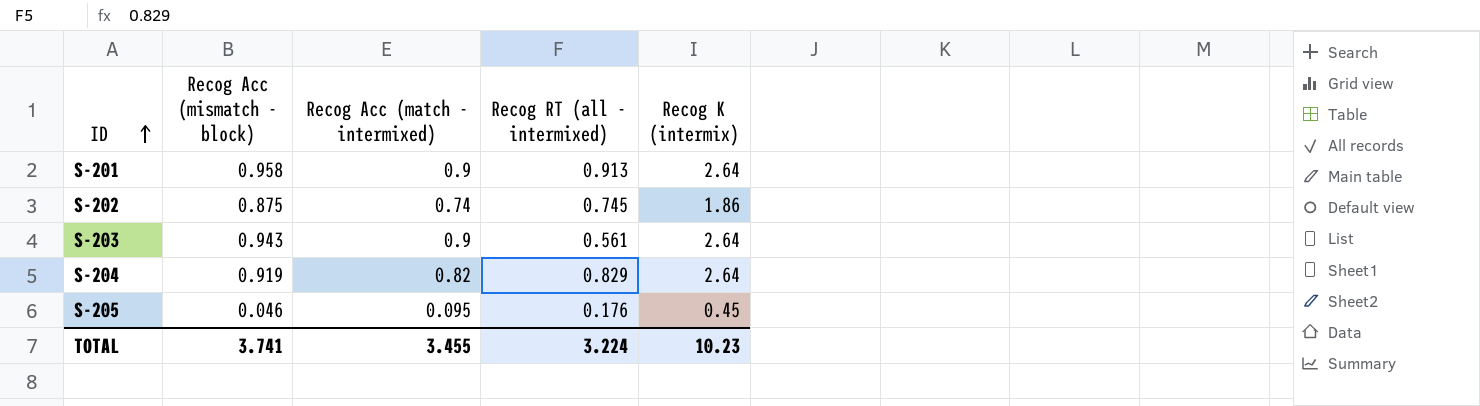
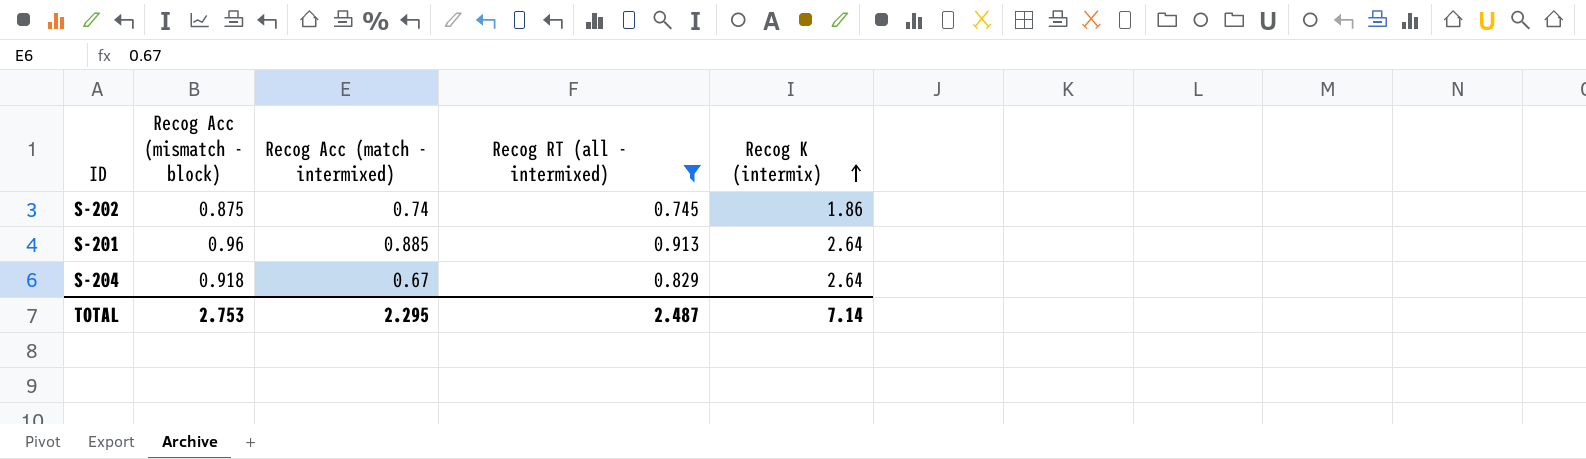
filter: none -> Recog RT (all - intermixed) >= 0.745
row order: ID ascending -> Recog K (intermix) ascending
S-201 | Recog Acc (mismatch - block): 0.958 -> 0.96
S-201 | Recog Acc (match - intermixed): 0.9 -> 0.885
S-204 | Recog Acc (mismatch - block): 0.919 -> 0.918
S-204 | Recog Acc (match - intermixed): 0.82 -> 0.67
TOTAL | Recog Acc (mismatch - block): 3.741 -> 2.753
TOTAL | Recog Acc (match - intermixed): 3.455 -> 2.295
TOTAL | Recog RT (all - intermixed): 3.224 -> 2.487
TOTAL | Recog K (intermix): 10.23 -> 7.14

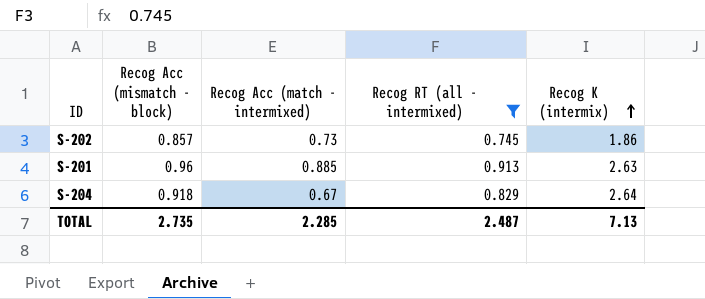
S-202 | Recog Acc (mismatch - block): 0.875 -> 0.857
S-202 | Recog Acc (match - intermixed): 0.74 -> 0.73
S-201 | Recog K (intermix): 2.64 -> 2.63
TOTAL | Recog Acc (mismatch - block): 2.753 -> 2.735
TOTAL | Recog Acc (match - intermixed): 2.295 -> 2.285
TOTAL | Recog K (intermix): 7.14 -> 7.13

